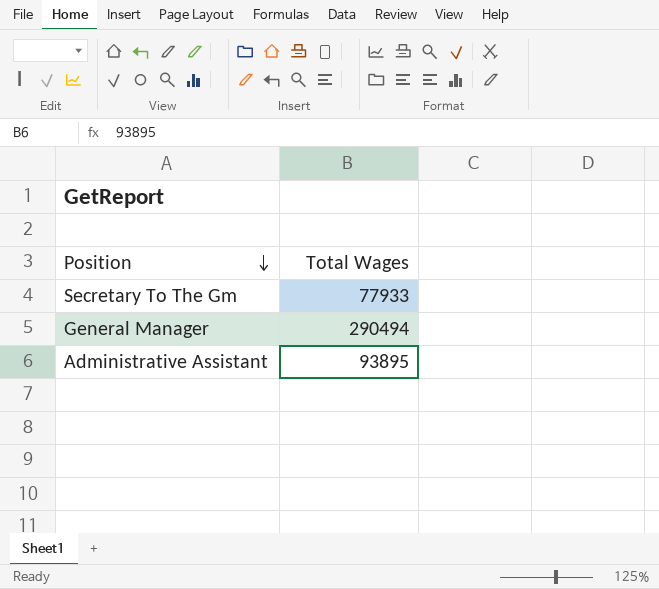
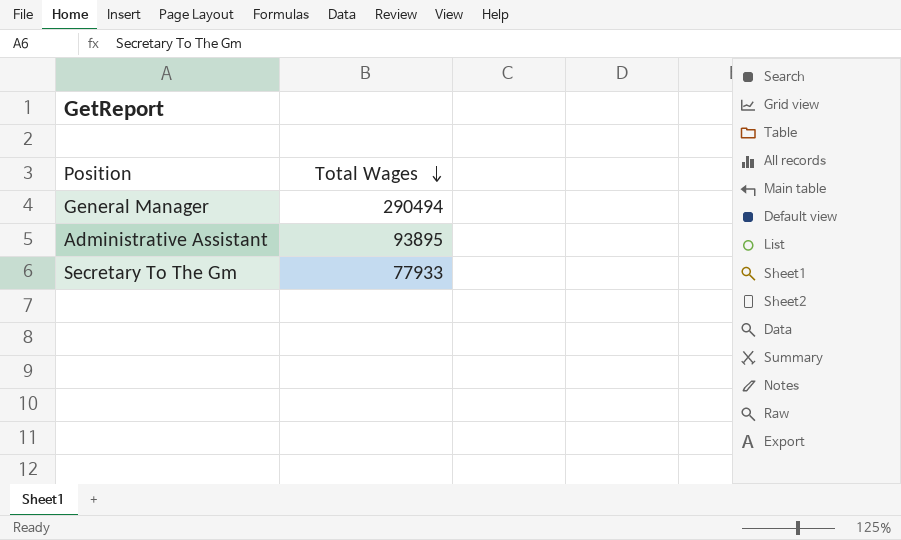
row order: Position descending -> Total Wages descending

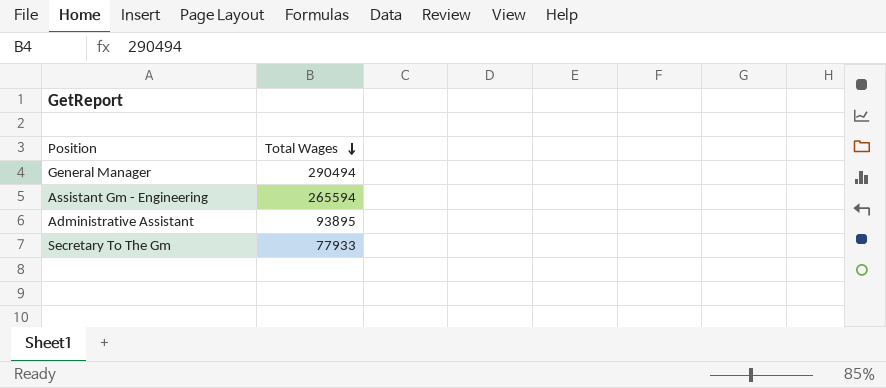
row Assistant Gm - Engineering: none -> 265594

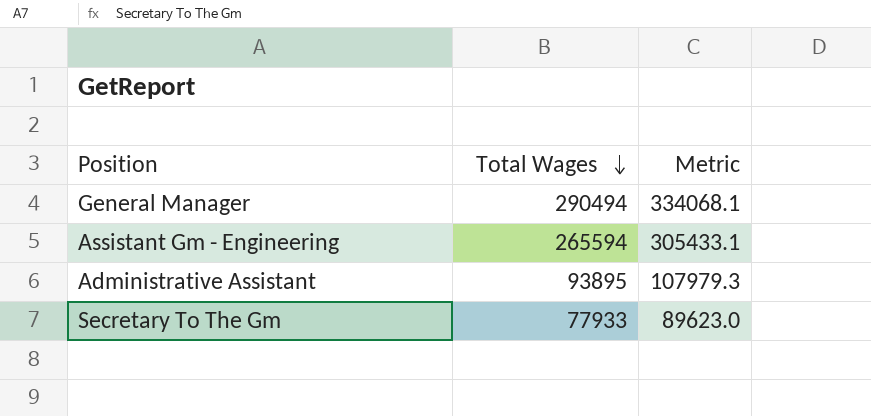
column Metric | formula: none -> [Total Wages] * 1.15

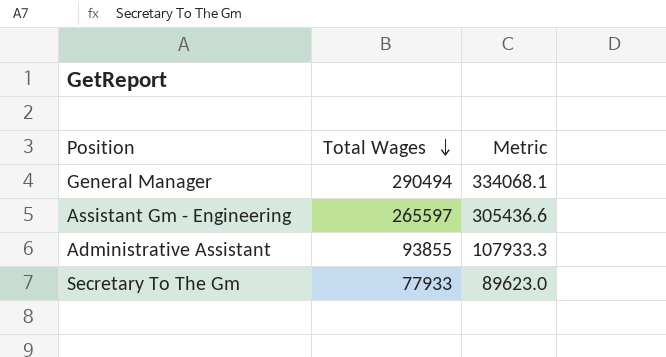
Assistant Gm - Engineering | Total Wages: 265594 -> 265597
Assistant Gm - Engineering | Metric: 305433.1 -> 305436.6
Administrative Assistant | Total Wages: 93895 -> 93855
Administrative Assistant | Metric: 107979.3 -> 107933.3

